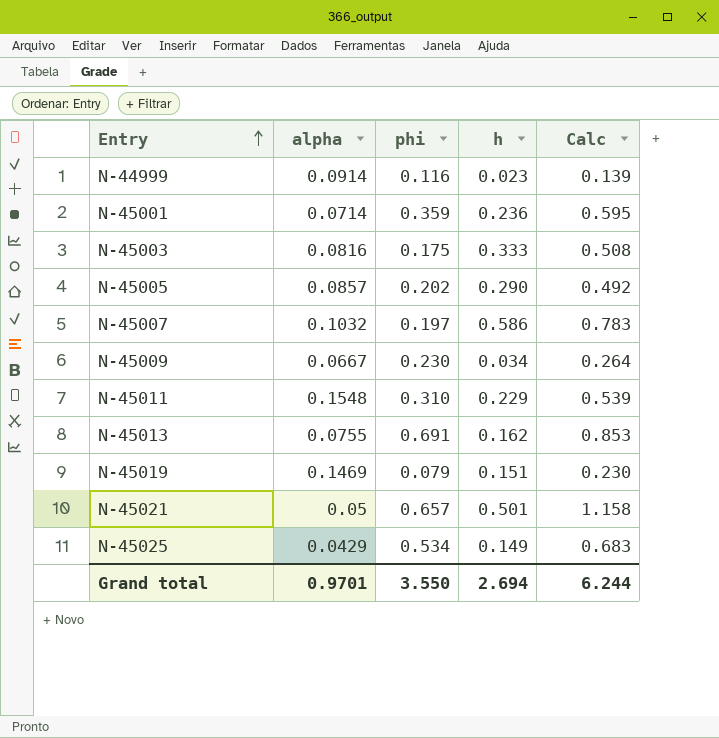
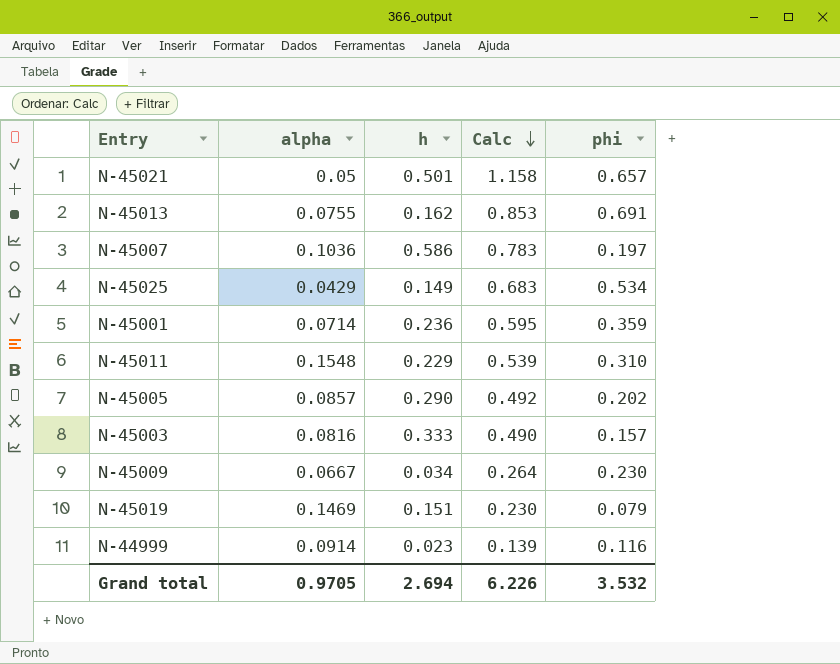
row order: Entry ascending -> Calc descending
column phi | position: 3 -> 5
N-45007 | alpha: 0.1032 -> 0.1036
N-45003 | Calc: 0.508 -> 0.490
N-45003 | phi: 0.175 -> 0.157
Grand total | alpha: 0.9701 -> 0.9705
Grand total | Calc: 6.244 -> 6.226
Grand total | phi: 3.550 -> 3.532

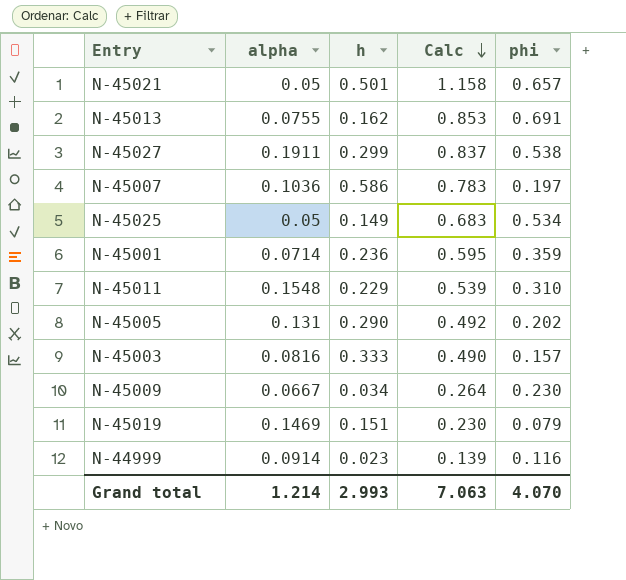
row N-45027: none -> 0.1911 | 0.299 | 0.837 | 0.538
N-45025 | alpha: 0.0429 -> 0.05
N-45005 | alpha: 0.0857 -> 0.131
Grand total | alpha: 0.9705 -> 1.214
Grand total | h: 2.694 -> 2.993
Grand total | Calc: 6.226 -> 7.063
Grand total | phi: 3.532 -> 4.070

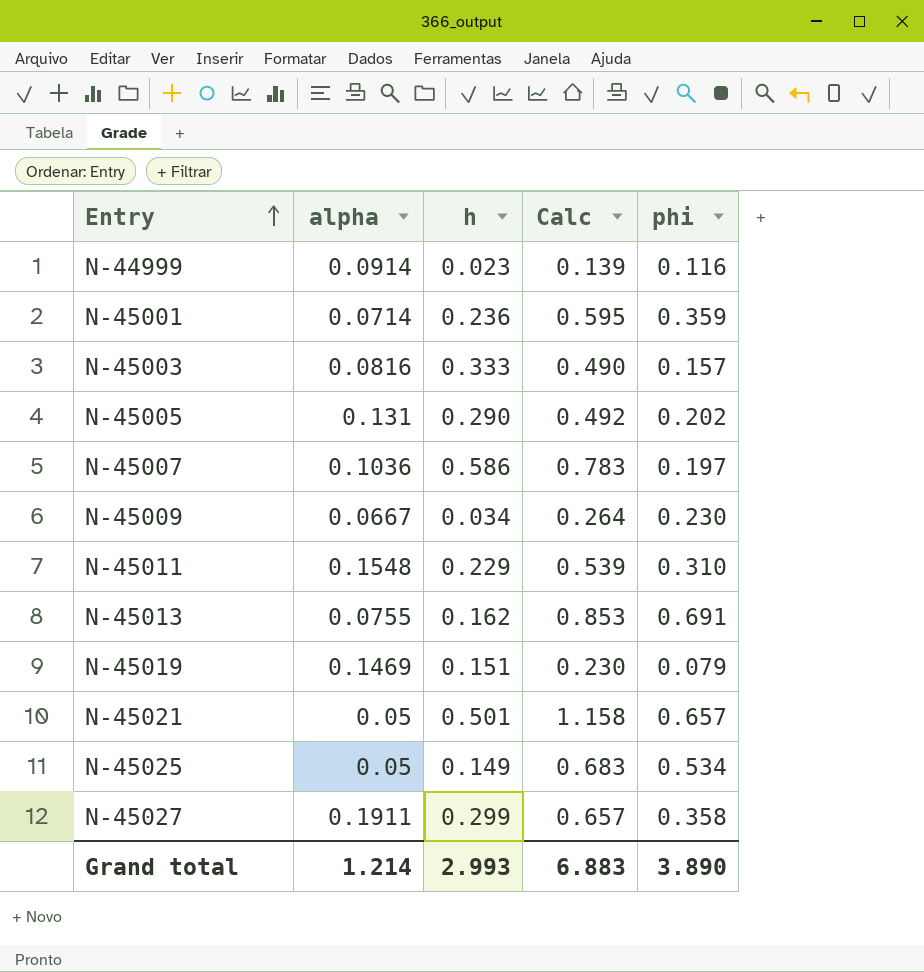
row order: Calc descending -> Entry ascending
N-45027 | Calc: 0.837 -> 0.657
N-45027 | phi: 0.538 -> 0.358
Grand total | Calc: 7.063 -> 6.883
Grand total | phi: 4.070 -> 3.890

